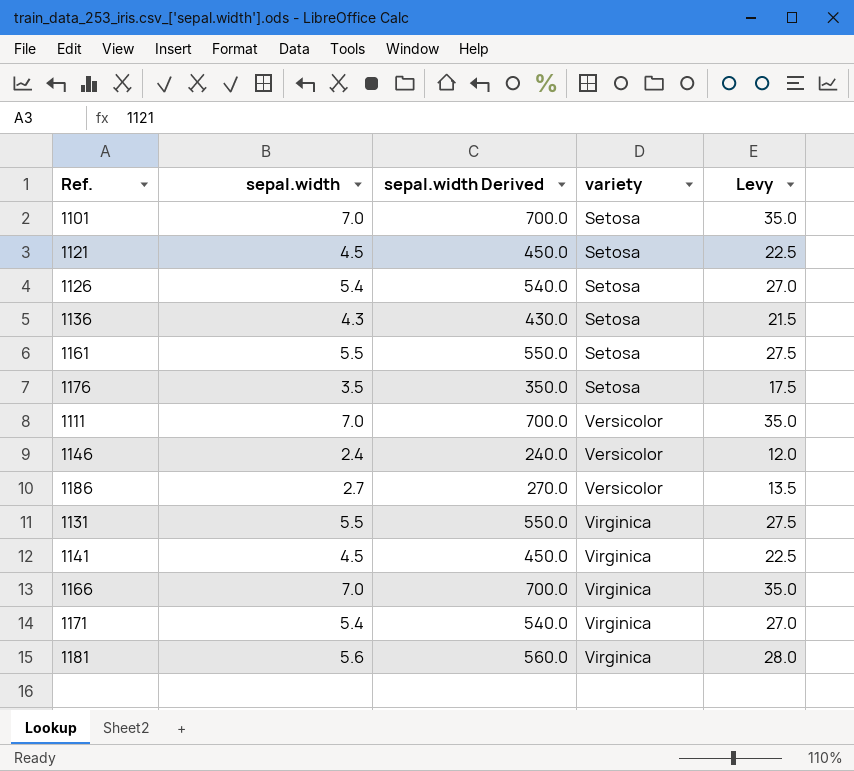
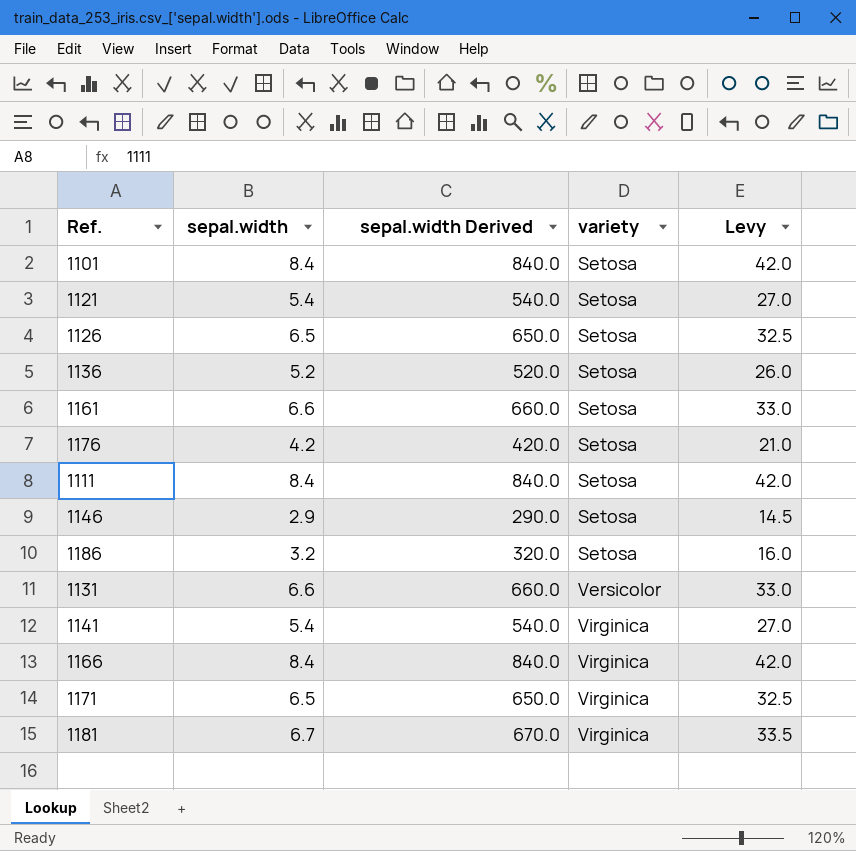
1101 | sepal.width: 7.0 -> 8.4
1101 | sepal.width Derived: 700.0 -> 840.0
1101 | Levy: 35.0 -> 42.0
1121 | sepal.width: 4.5 -> 5.4
1121 | sepal.width Derived: 450.0 -> 540.0
1121 | Levy: 22.5 -> 27.0
1126 | sepal.width: 5.4 -> 6.5
1126 | sepal.width Derived: 540.0 -> 650.0
1126 | Levy: 27.0 -> 32.5
1136 | sepal.width: 4.3 -> 5.2
1136 | sepal.width Derived: 430.0 -> 520.0
1136 | Levy: 21.5 -> 26.0
1161 | sepal.width: 5.5 -> 6.6
1161 | sepal.width Derived: 550.0 -> 660.0
1161 | Levy: 27.5 -> 33.0
1176 | sepal.width: 3.5 -> 4.2
1176 | sepal.width Derived: 350.0 -> 420.0
1176 | Levy: 17.5 -> 21.0
1111 | sepal.width: 7.0 -> 8.4
1111 | sepal.width Derived: 700.0 -> 840.0
1111 | variety: Versicolor -> Setosa
1111 | Levy: 35.0 -> 42.0
1146 | sepal.width: 2.4 -> 2.9
1146 | sepal.width Derived: 240.0 -> 290.0
1146 | variety: Versicolor -> Setosa
1146 | Levy: 12.0 -> 14.5
1186 | sepal.width: 2.7 -> 3.2
1186 | sepal.width Derived: 270.0 -> 320.0
1186 | variety: Versicolor -> Setosa
1186 | Levy: 13.5 -> 16.0
1131 | sepal.width: 5.5 -> 6.6
1131 | sepal.width Derived: 550.0 -> 660.0
1131 | variety: Virginica -> Versicolor
1131 | Levy: 27.5 -> 33.0
1141 | sepal.width: 4.5 -> 5.4
1141 | sepal.width Derived: 450.0 -> 540.0
1141 | Levy: 22.5 -> 27.0
1166 | sepal.width: 7.0 -> 8.4
1166 | sepal.width Derived: 700.0 -> 840.0
1166 | Levy: 35.0 -> 42.0
1171 | sepal.width: 5.4 -> 6.5
1171 | sepal.width Derived: 540.0 -> 650.0
1171 | Levy: 27.0 -> 32.5
1181 | sepal.width: 5.6 -> 6.7
1181 | sepal.width Derived: 560.0 -> 670.0
1181 | Levy: 28.0 -> 33.5

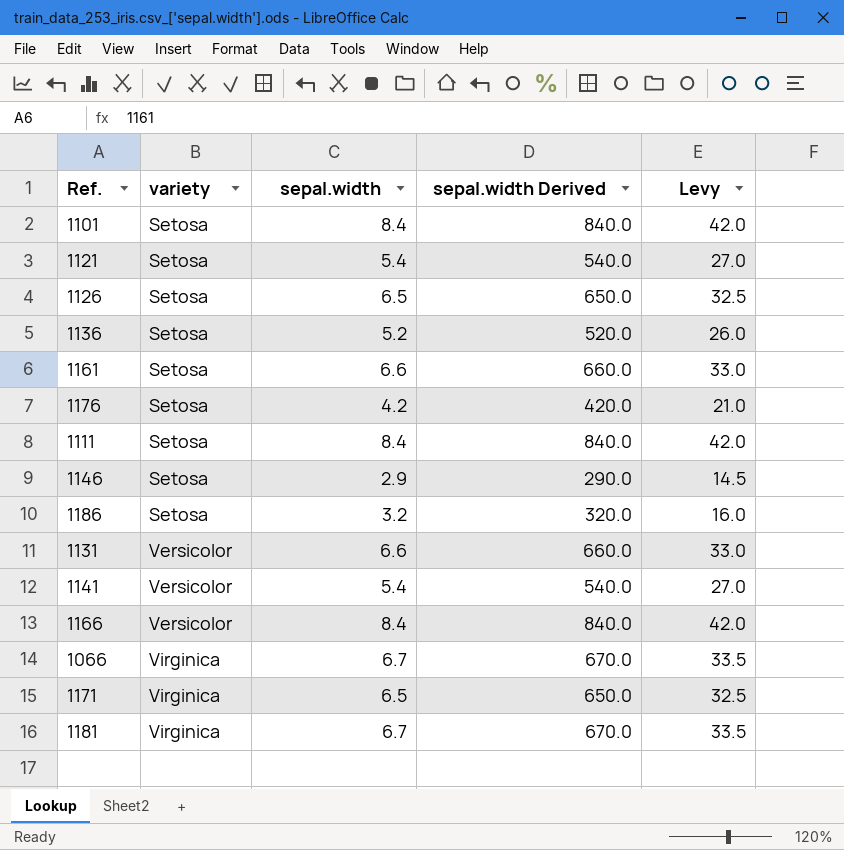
column variety | position: 4 -> 2
1141 | variety: Virginica -> Versicolor
1166 | variety: Virginica -> Versicolor
row 1066: none -> Virginica | 6.7 | 670.0 | 33.5

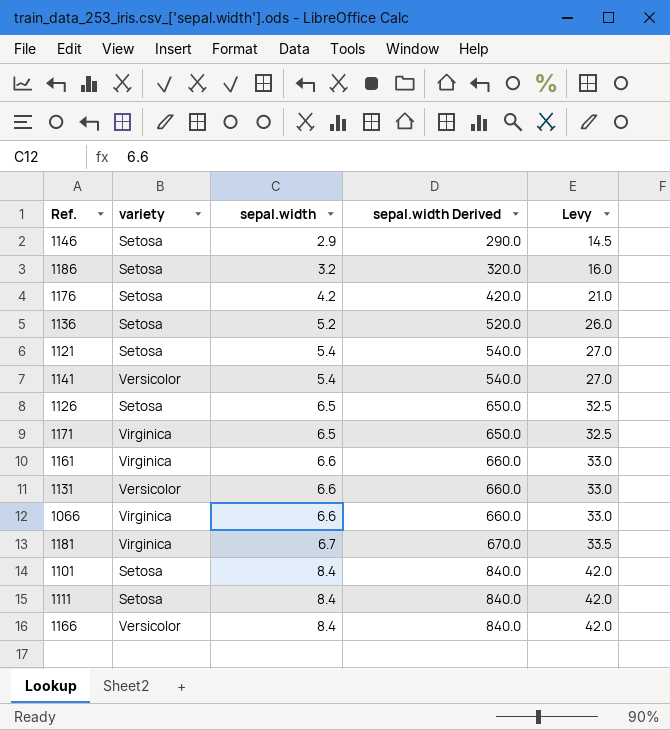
row order: variety ascending -> sepal.width ascending
1161 | variety: Setosa -> Virginica
1066 | sepal.width: 6.7 -> 6.6
1066 | sepal.width Derived: 670.0 -> 660.0
1066 | Levy: 33.5 -> 33.0

